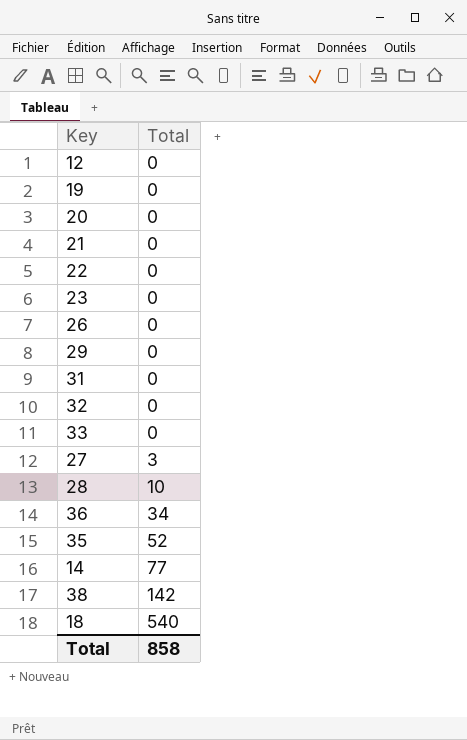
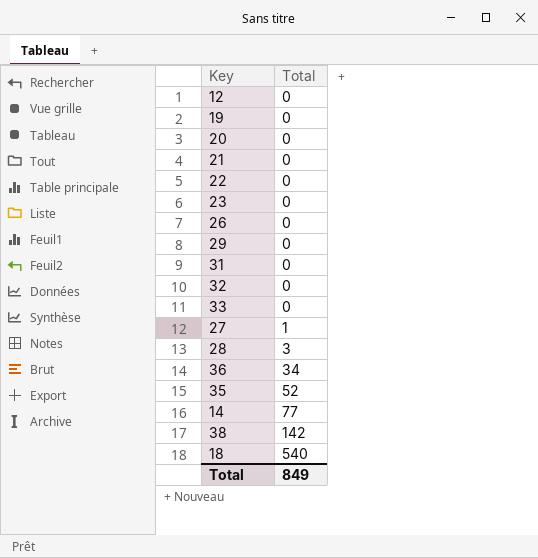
27 | Total: 3 -> 1
28 | Total: 10 -> 3
Total | Total: 858 -> 849

